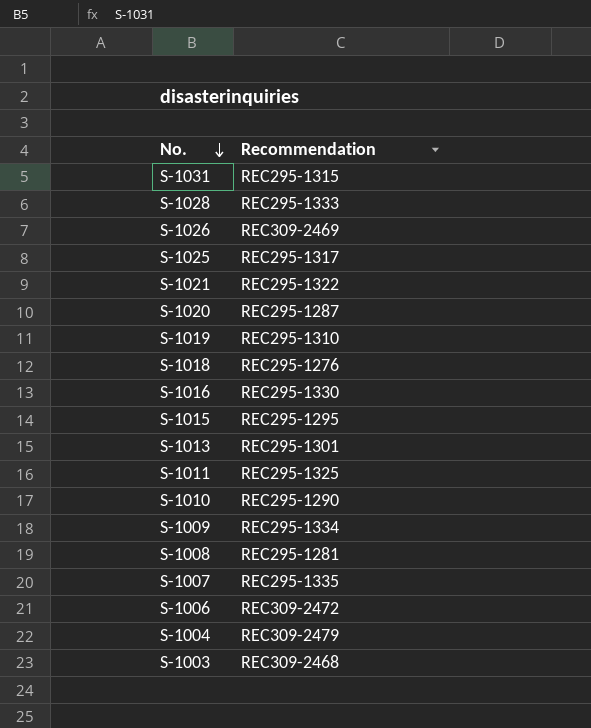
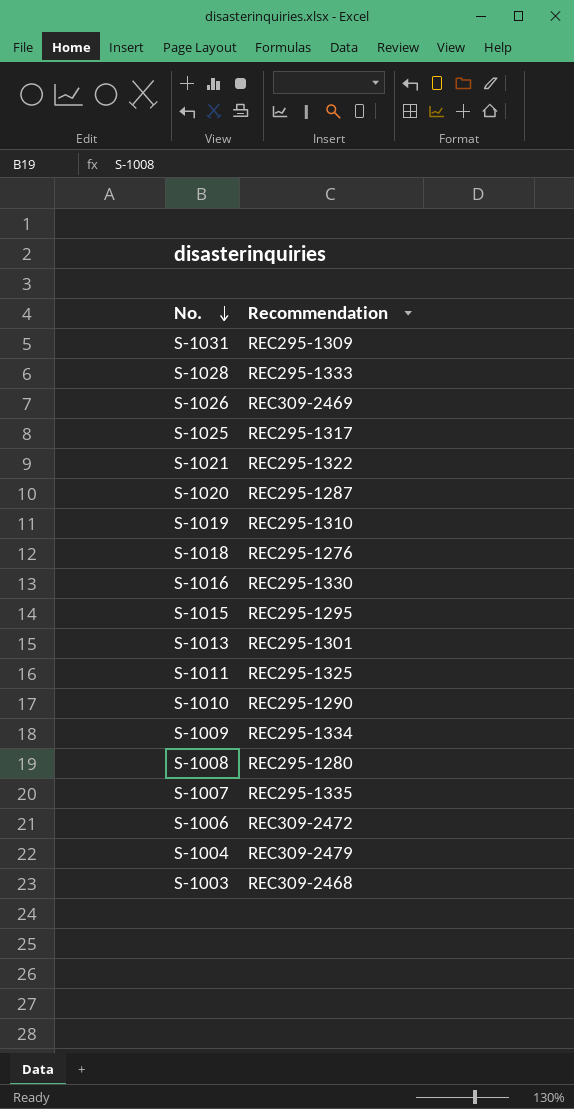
S-1031 | Recommendation: REC295-1315 -> REC295-1309
S-1008 | Recommendation: REC295-1281 -> REC295-1280

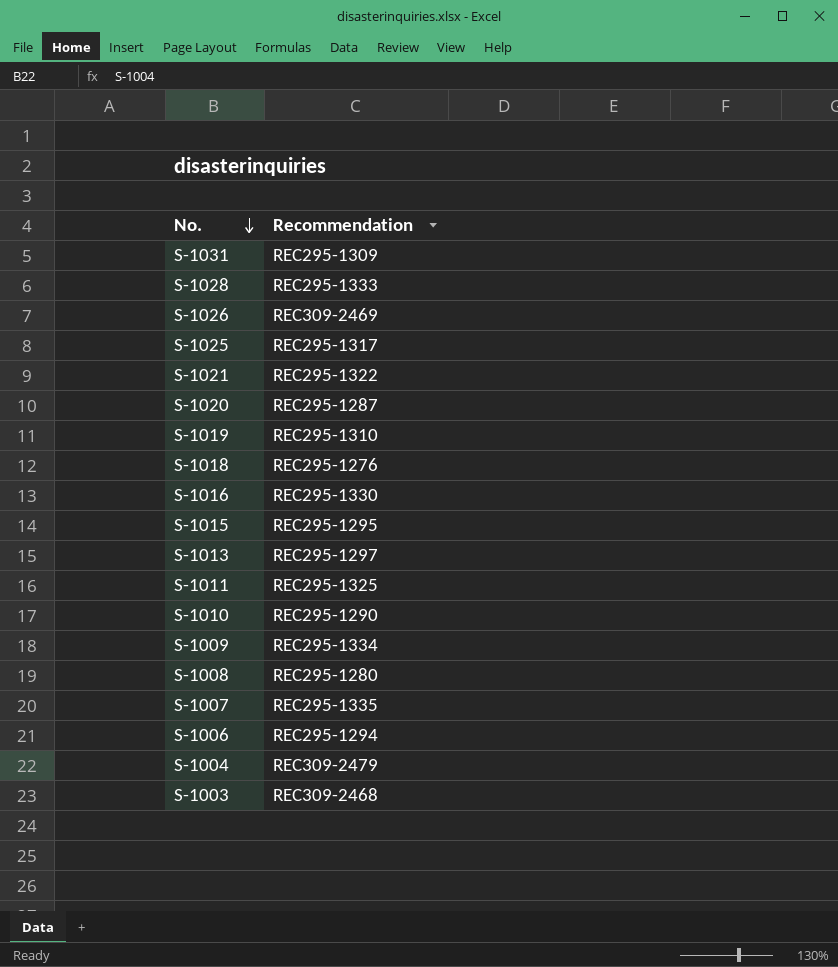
S-1013 | Recommendation: REC295-1301 -> REC295-1297
S-1006 | Recommendation: REC309-2472 -> REC295-1294

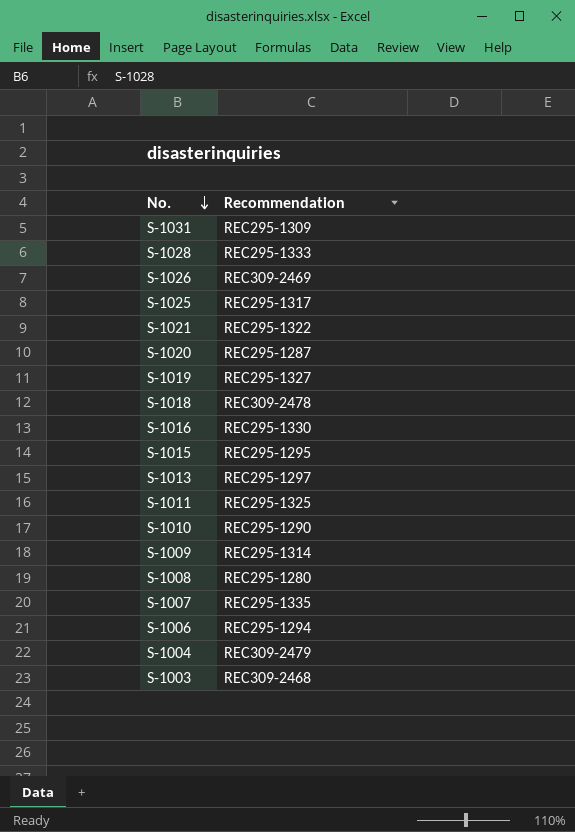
S-1019 | Recommendation: REC295-1310 -> REC295-1327
S-1018 | Recommendation: REC295-1276 -> REC309-2478
S-1009 | Recommendation: REC295-1334 -> REC295-1314

